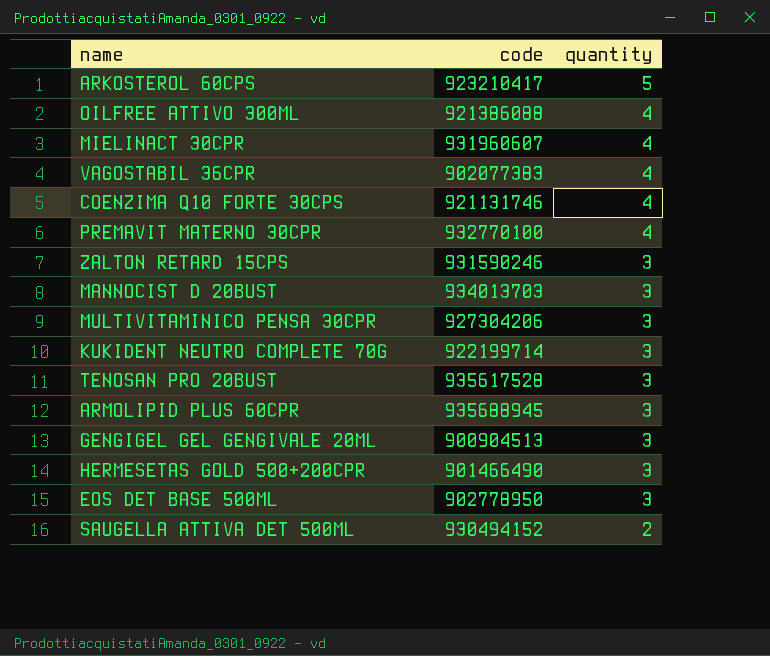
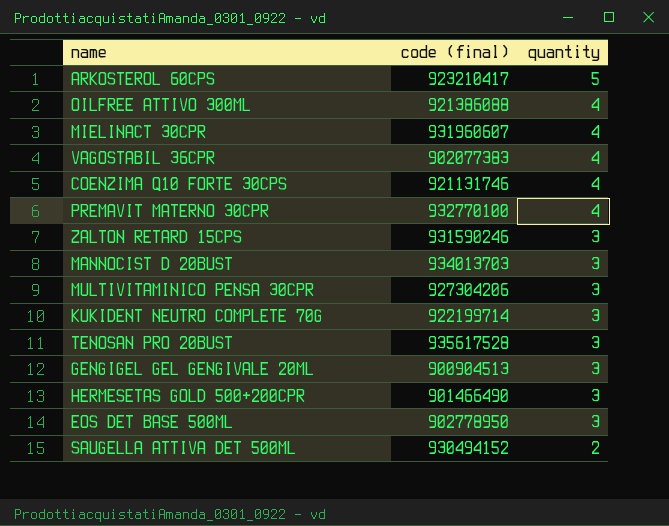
column name: code -> code (final)
row ARMOLIPID PLUS 60CPR: 935688945 | 3 -> none

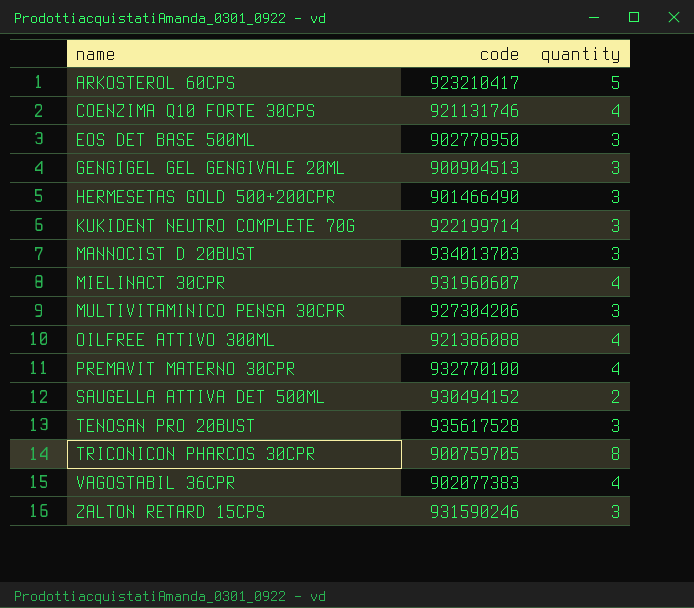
row order: quantity descending -> name ascending
column name: code (final) -> code
row TRICONICON PHARCOS 30CPR: none -> 900759705 | 8

